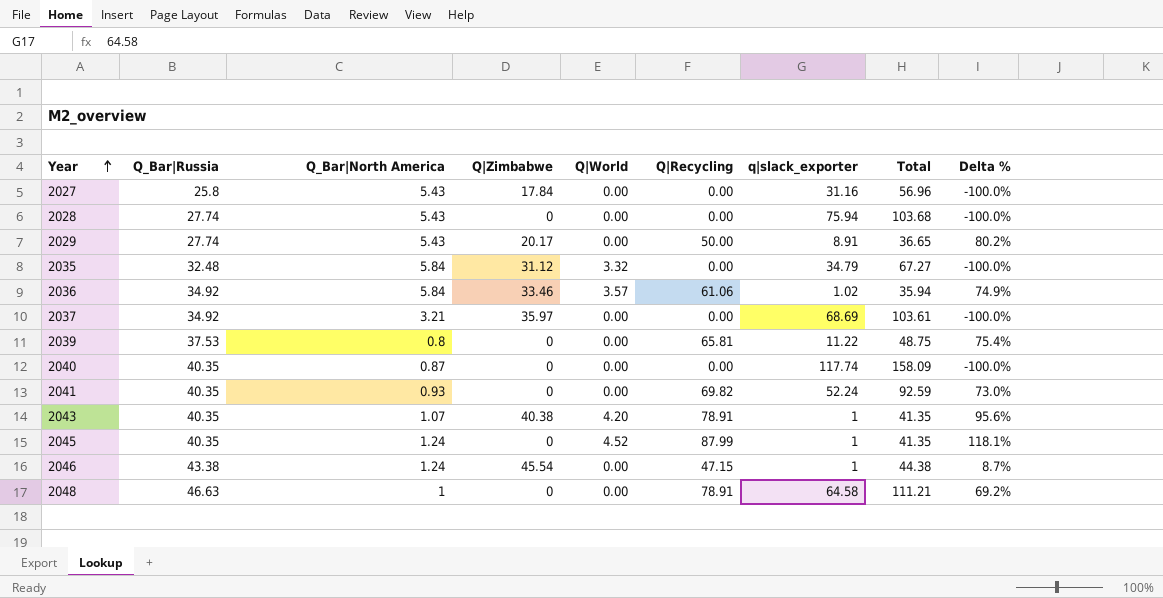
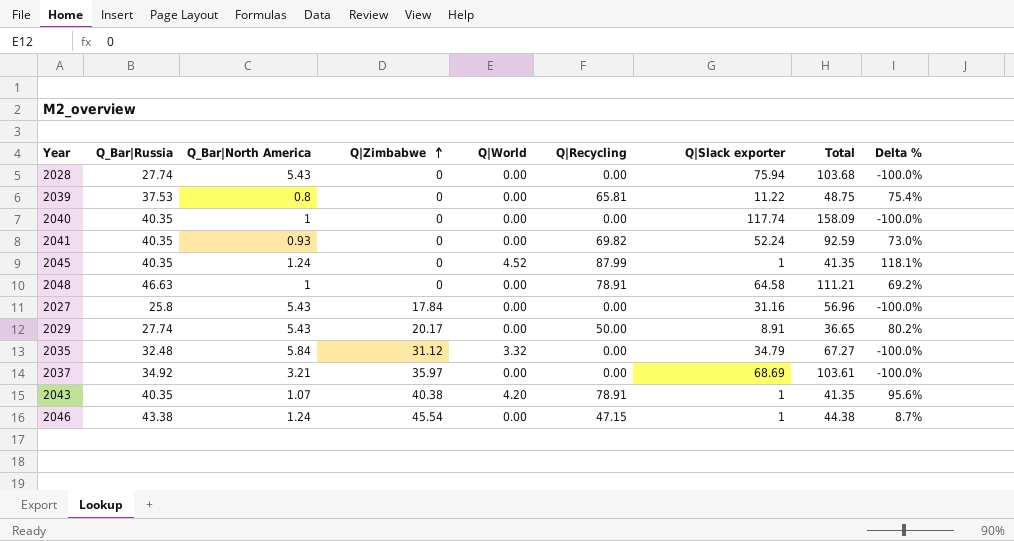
row order: Year ascending -> Q|Zimbabwe ascending
column name: q|slack_exporter -> Q|Slack exporter
row 2036: 34.92 | 5.84 | 33.46 | 3.57 | 61.06 | 1.02 | 35.94 | 74.9% -> none
2040 | Q_Bar|North America: 0.87 -> 1

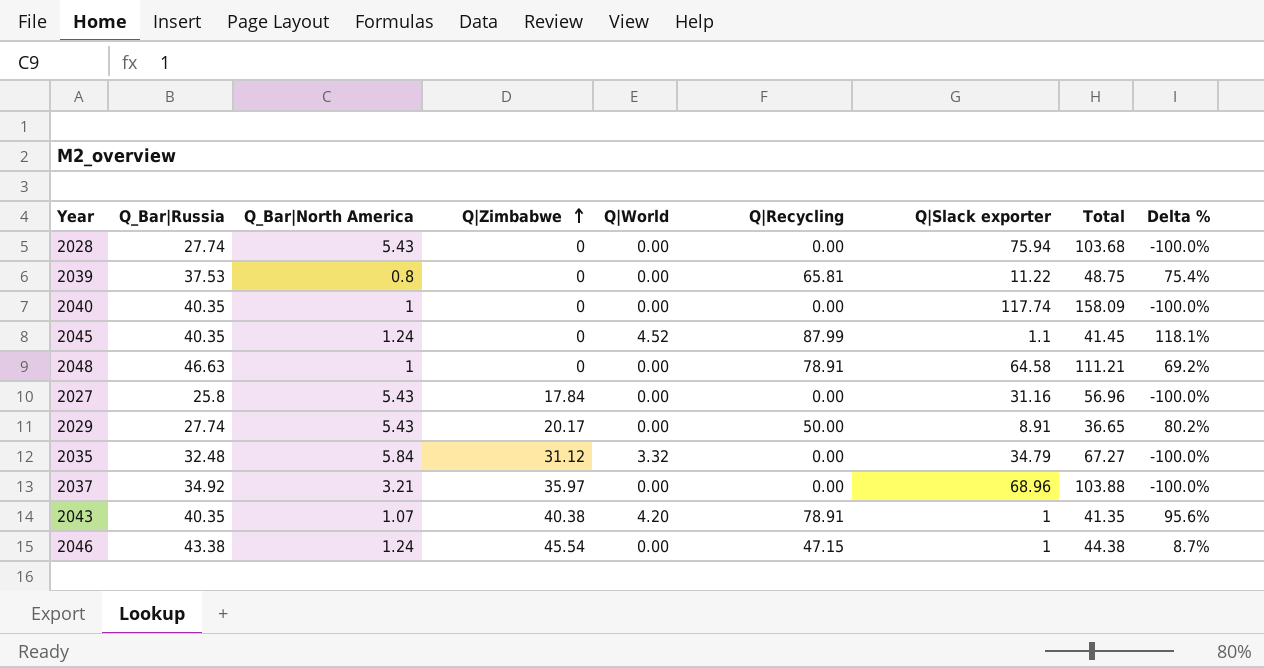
row 2041: 40.35 | 0.93 | 0 | 0.00 | 69.82 | 52.24 | 92.59 | 73.0% -> none
2045 | Q|Slack exporter: 1 -> 1.1
2045 | Total: 41.35 -> 41.45
2037 | Q|Slack exporter: 68.69 -> 68.96
2037 | Total: 103.61 -> 103.88

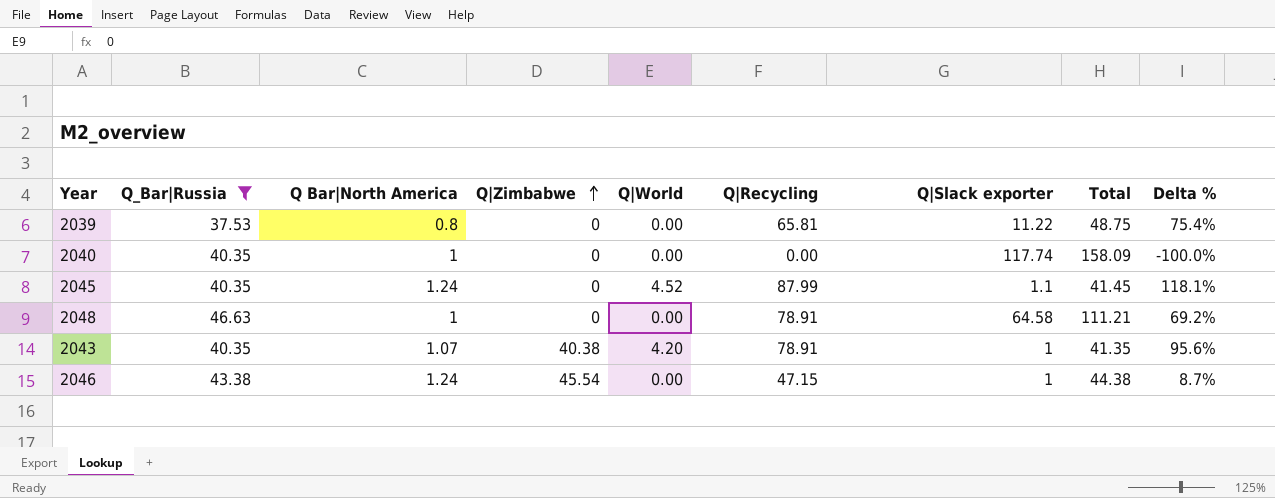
filter: none -> Q_Bar|Russia >= 37.53
column name: Q_Bar|North America -> Q Bar|North America

